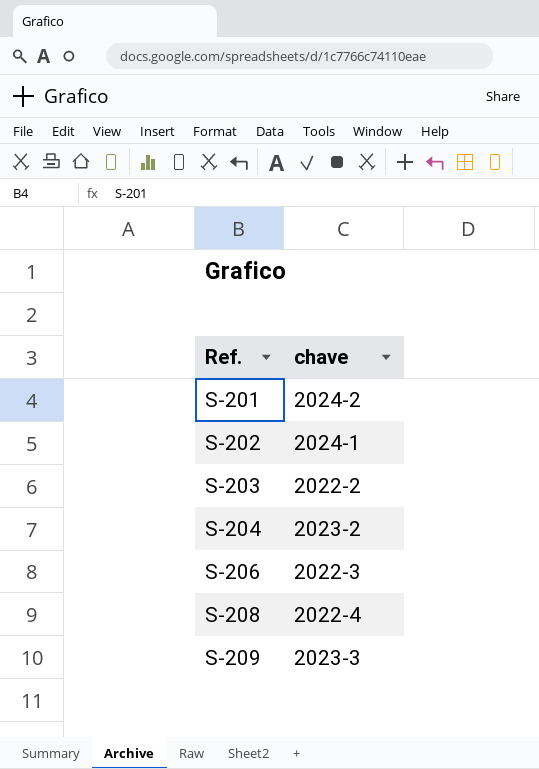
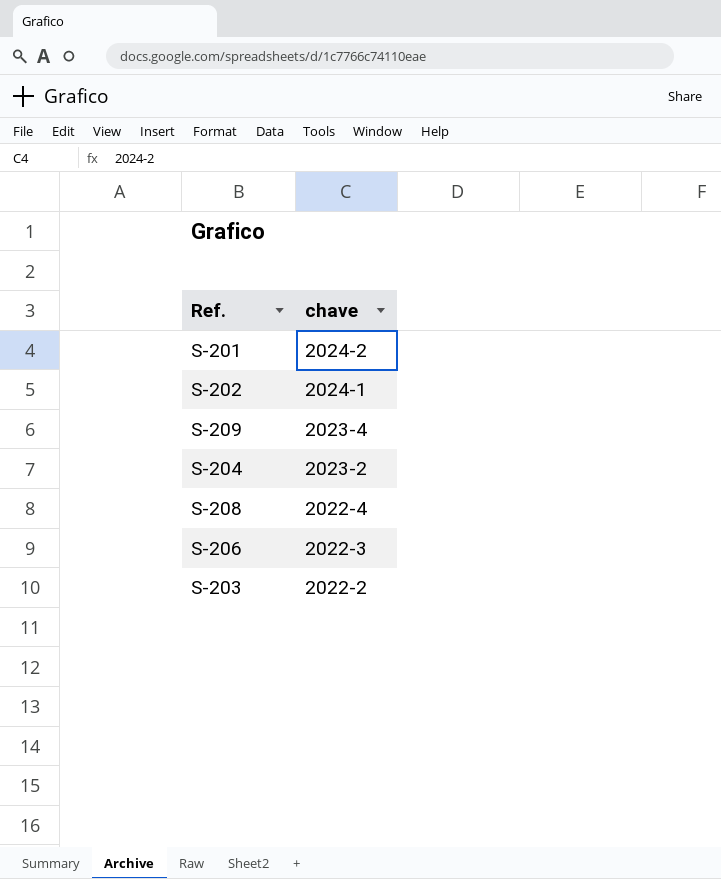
row order: Ref. ascending -> chave descending
S-209 | chave: 2023-3 -> 2023-4

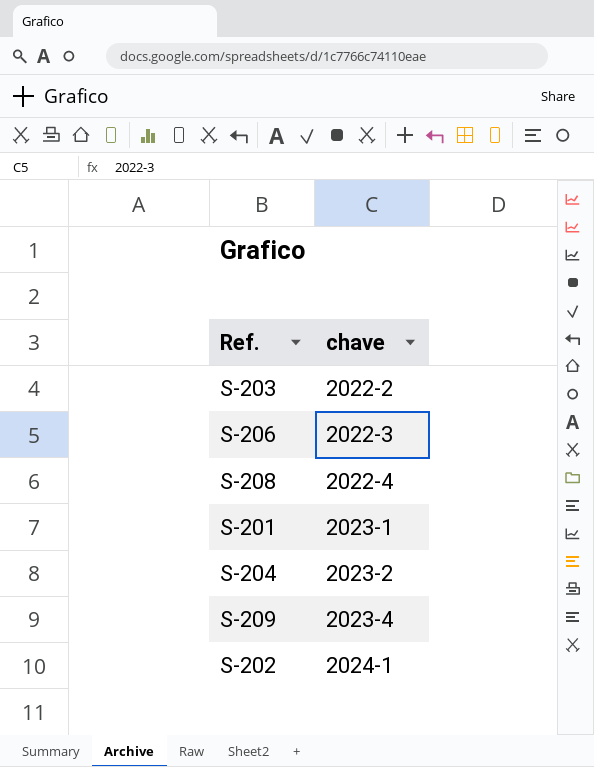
row order: chave descending -> chave ascending
S-201 | chave: 2024-2 -> 2023-1

